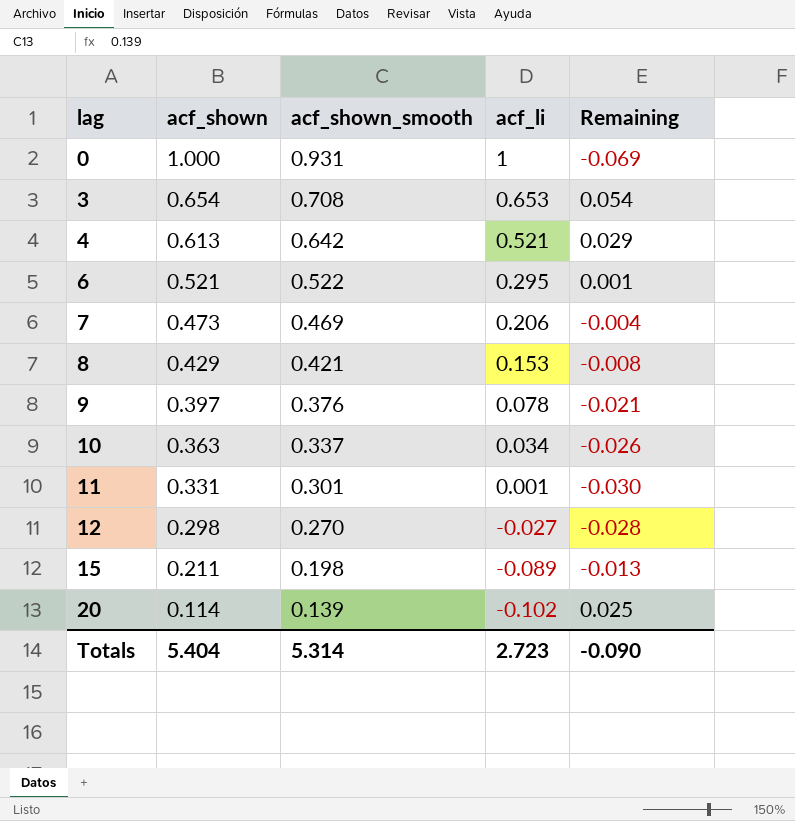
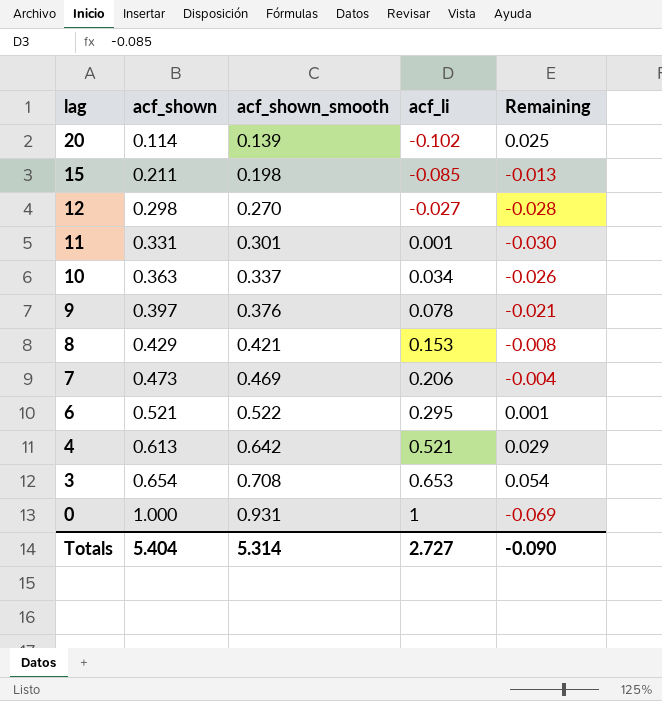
row order: lag ascending -> lag descending
15 | acf_li: -0.089 -> -0.085
Totals | acf_li: 2.723 -> 2.727

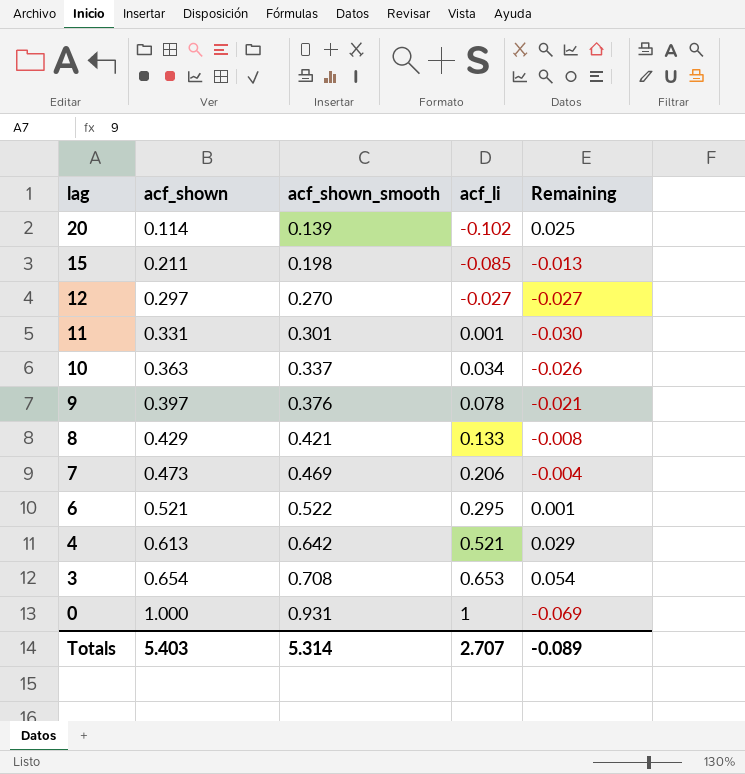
12 | acf_shown: 0.298 -> 0.297
12 | Remaining: -0.028 -> -0.027
8 | acf_li: 0.153 -> 0.133
Totals | acf_shown: 5.404 -> 5.403
Totals | acf_li: 2.727 -> 2.707
Totals | Remaining: -0.090 -> -0.089

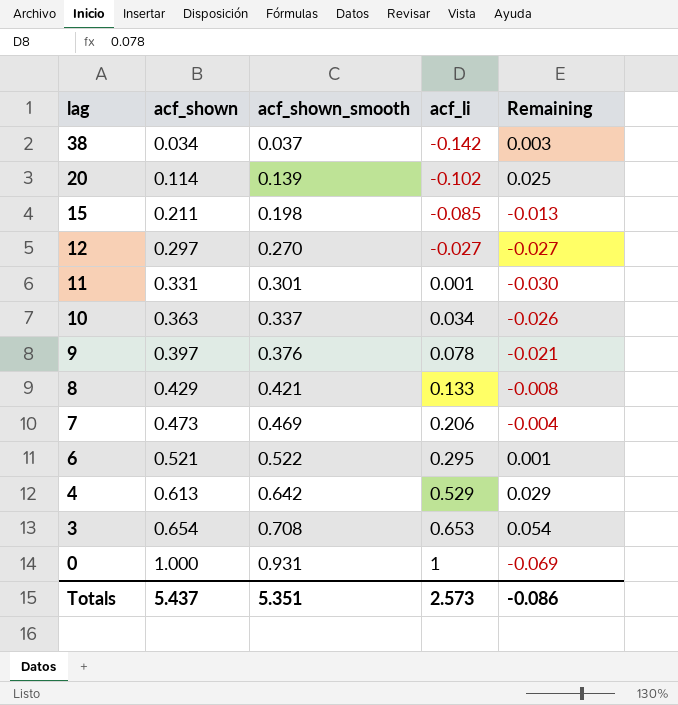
row 38: none -> 0.034 | 0.037 | -0.142 | 0.003
4 | acf_li: 0.521 -> 0.529
Totals | acf_shown: 5.403 -> 5.437
Totals | acf_shown_smooth: 5.314 -> 5.351
Totals | acf_li: 2.707 -> 2.573
Totals | Remaining: -0.089 -> -0.086

